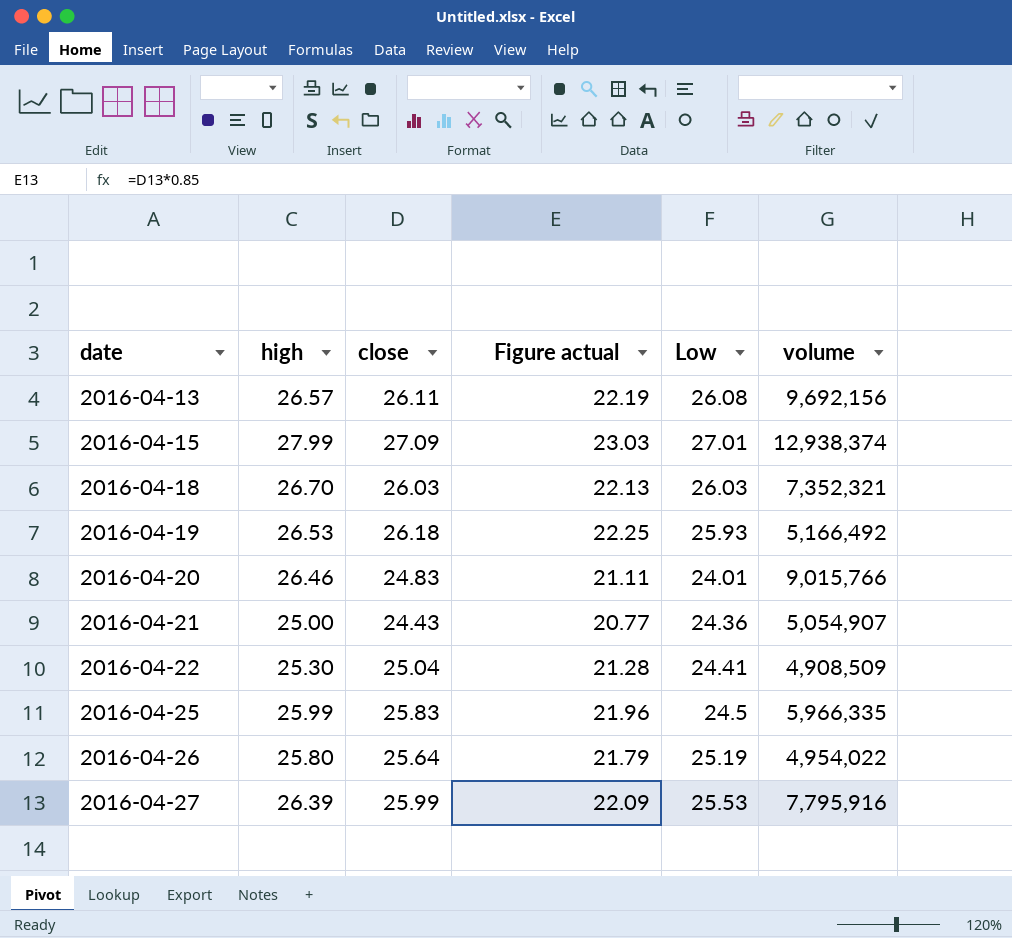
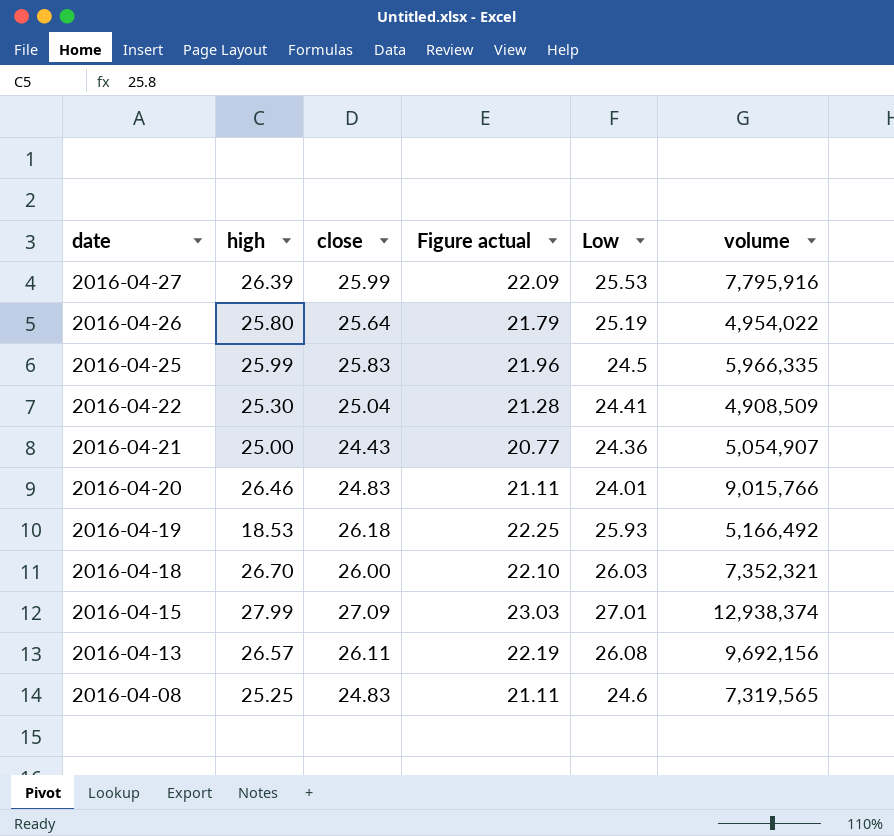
row order: date ascending -> date descending
2016-04-19 | high: 26.53 -> 18.53
2016-04-18 | close: 26.03 -> 26.00
2016-04-18 | Figure actual: 22.13 -> 22.10
row 2016-04-08: none -> 25.25 | 24.83 | 21.11 | 24.6 | 7,319,565

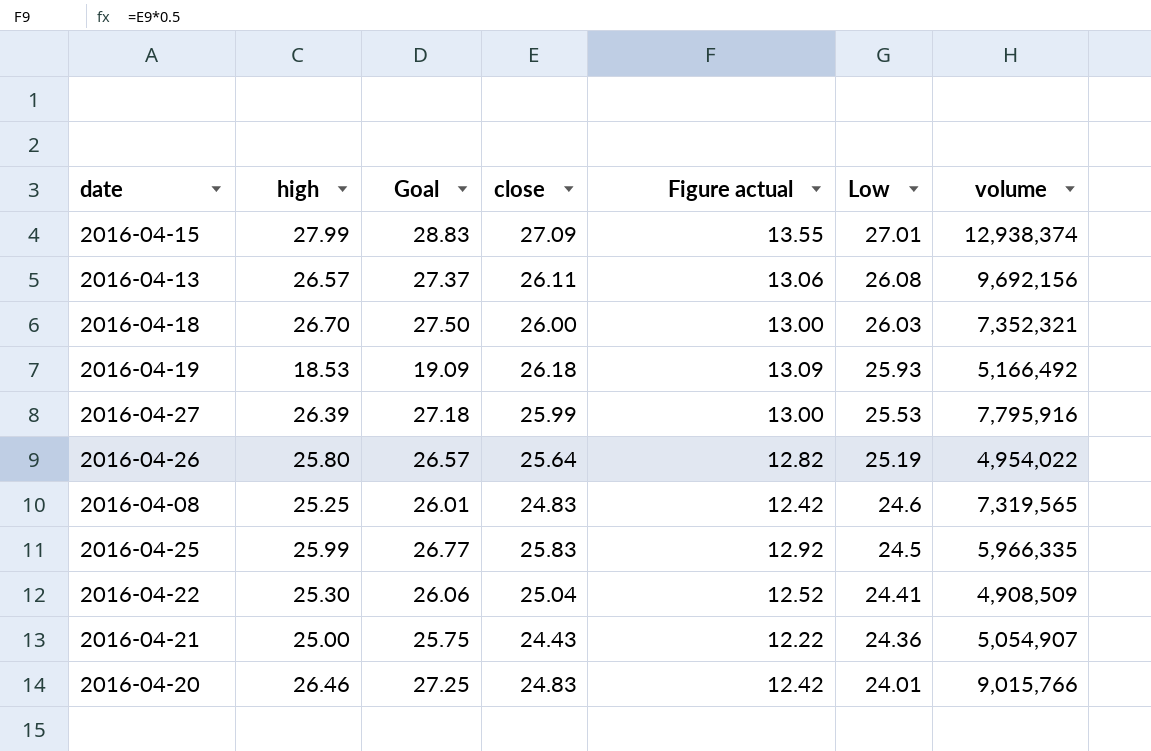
row order: date descending -> Low descending
column Goal | formula: none -> [high] * 1.03
column Figure actual | formula: [close] * 0.85 -> [close] * 0.5

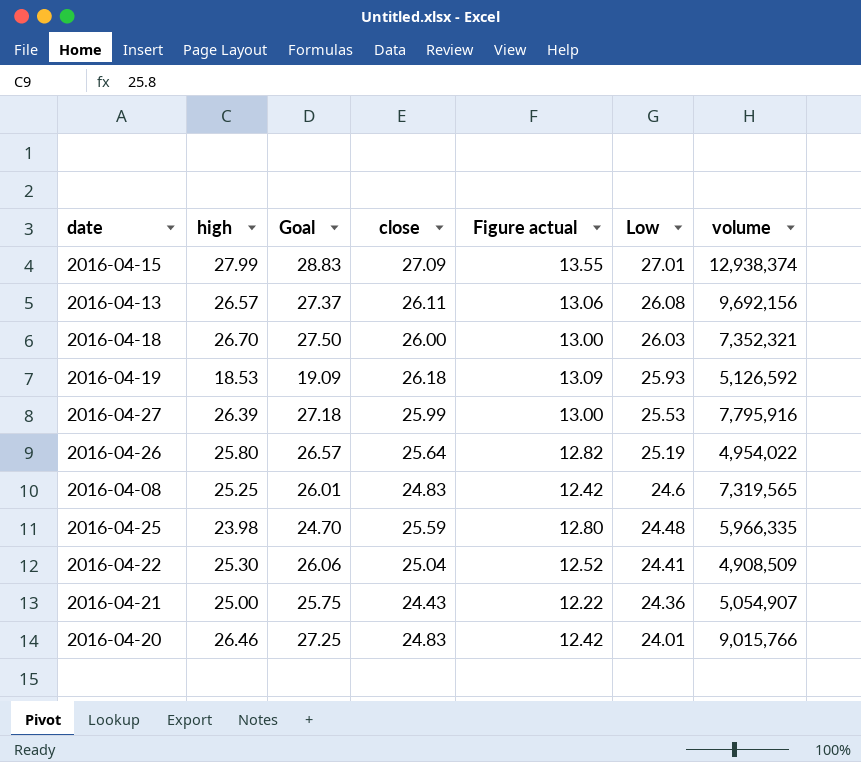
2016-04-19 | volume: 5,166,492 -> 5,126,592
2016-04-25 | high: 25.99 -> 23.98
2016-04-25 | Goal: 26.77 -> 24.70
2016-04-25 | close: 25.83 -> 25.59
2016-04-25 | Figure actual: 12.92 -> 12.80
2016-04-25 | Low: 24.5 -> 24.48

